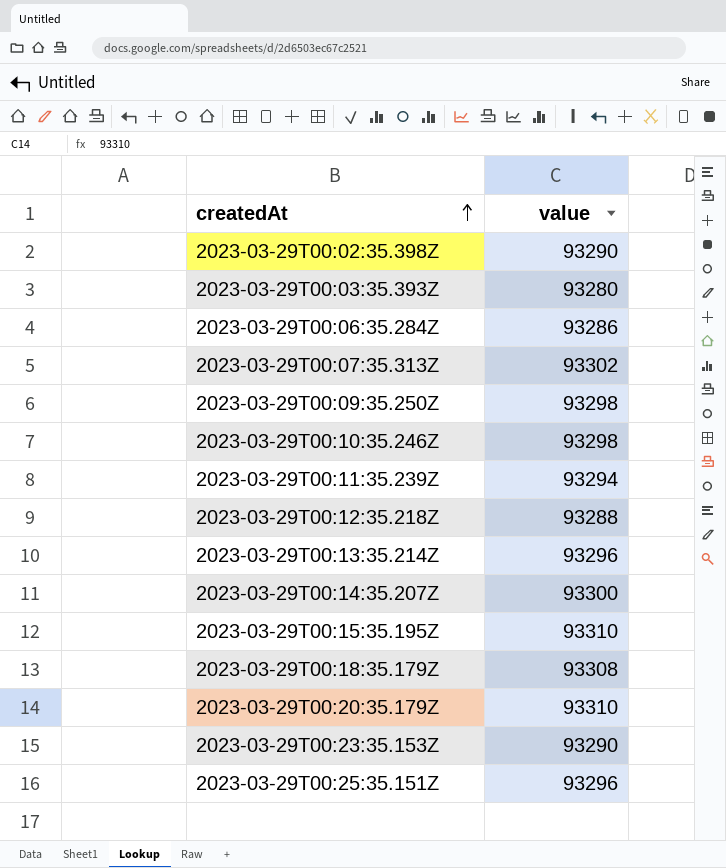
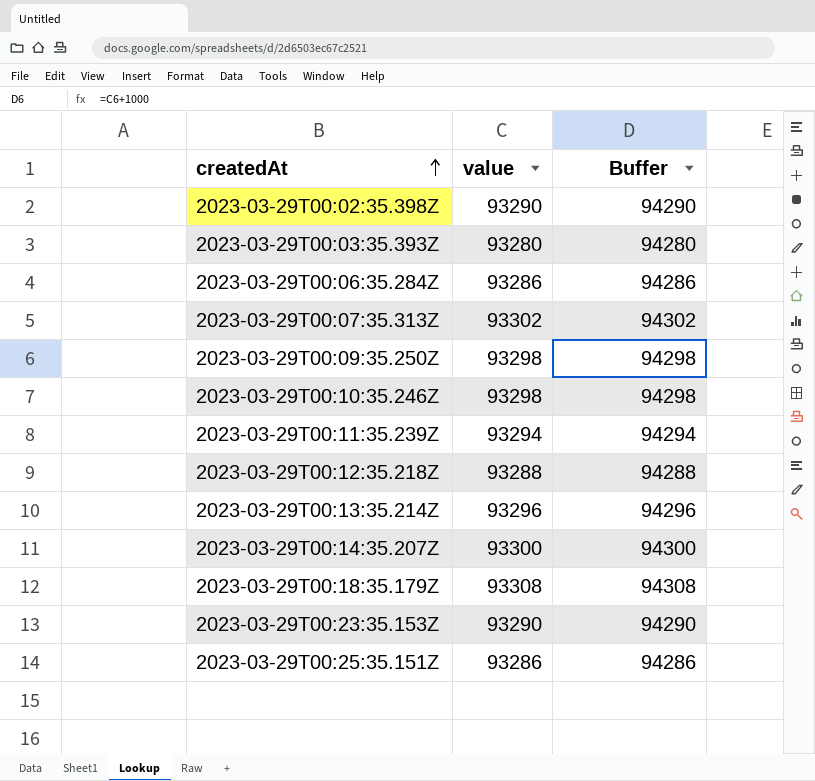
column Buffer | formula: none -> [value] + 1000
row 2023-03-29T00:15:35.195Z: 93310 -> none
row 2023-03-29T00:20:35.179Z: 93310 -> none
2023-03-29T00:25:35.151Z | value: 93296 -> 93286

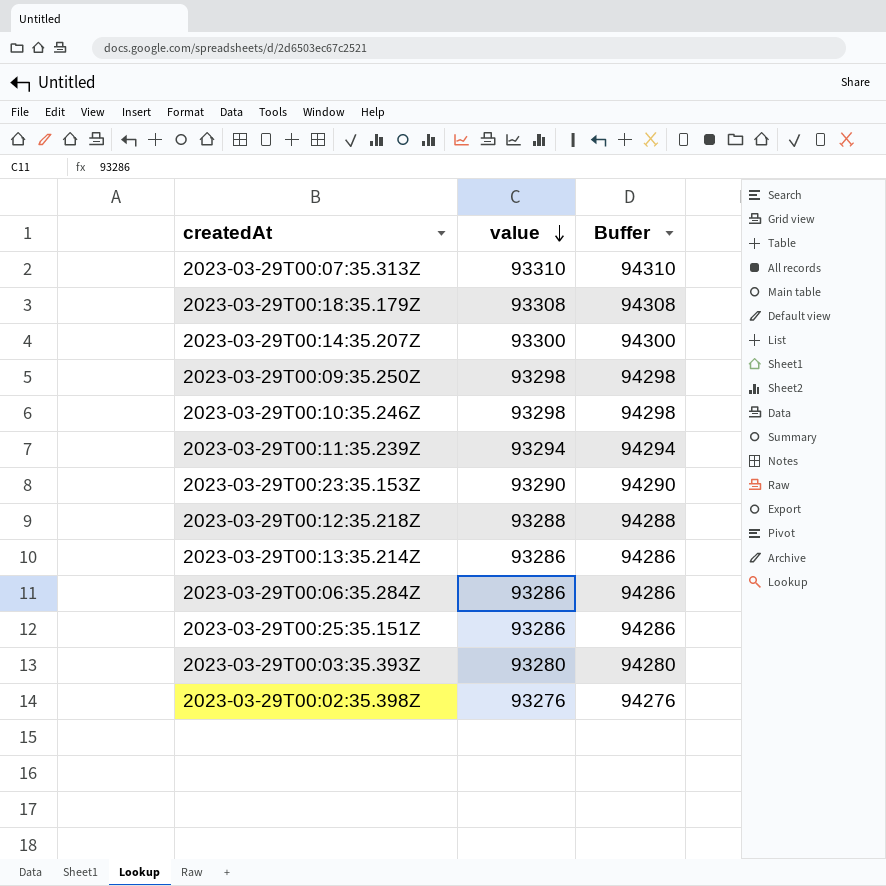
row order: createdAt ascending -> value descending
2023-03-29T00:07:35.313Z | value: 93302 -> 93310
2023-03-29T00:07:35.313Z | Buffer: 94302 -> 94310
2023-03-29T00:13:35.214Z | value: 93296 -> 93286
2023-03-29T00:13:35.214Z | Buffer: 94296 -> 94286
2023-03-29T00:02:35.398Z | value: 93290 -> 93276
2023-03-29T00:02:35.398Z | Buffer: 94290 -> 94276

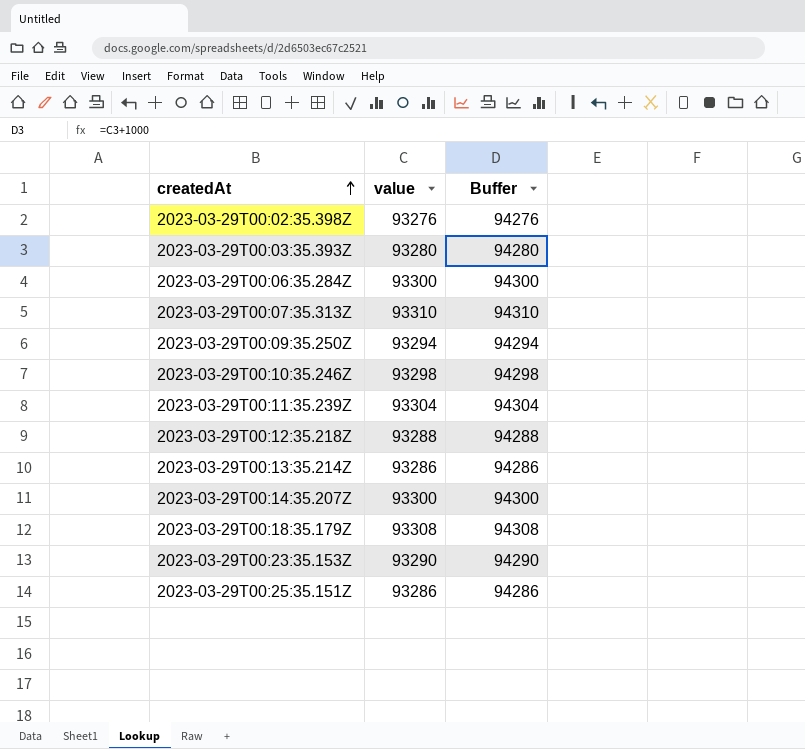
row order: value descending -> createdAt ascending
2023-03-29T00:06:35.284Z | value: 93286 -> 93300
2023-03-29T00:06:35.284Z | Buffer: 94286 -> 94300
2023-03-29T00:09:35.250Z | value: 93298 -> 93294
2023-03-29T00:09:35.250Z | Buffer: 94298 -> 94294
2023-03-29T00:11:35.239Z | value: 93294 -> 93304
2023-03-29T00:11:35.239Z | Buffer: 94294 -> 94304

